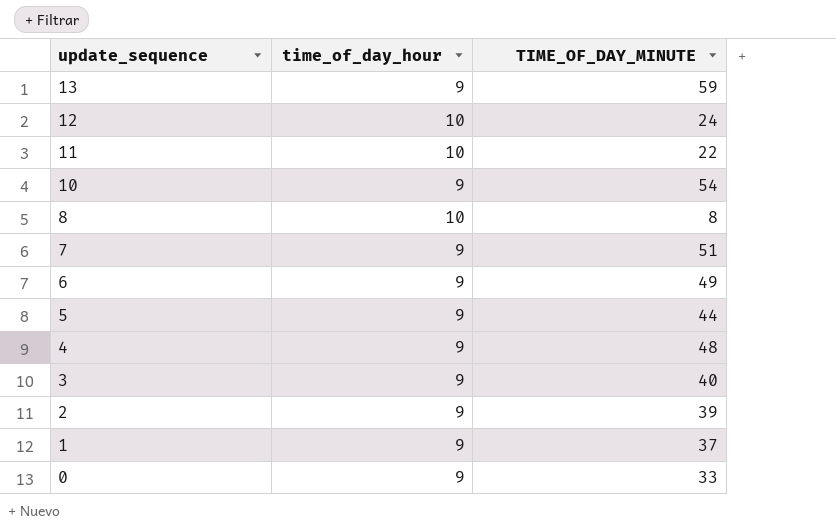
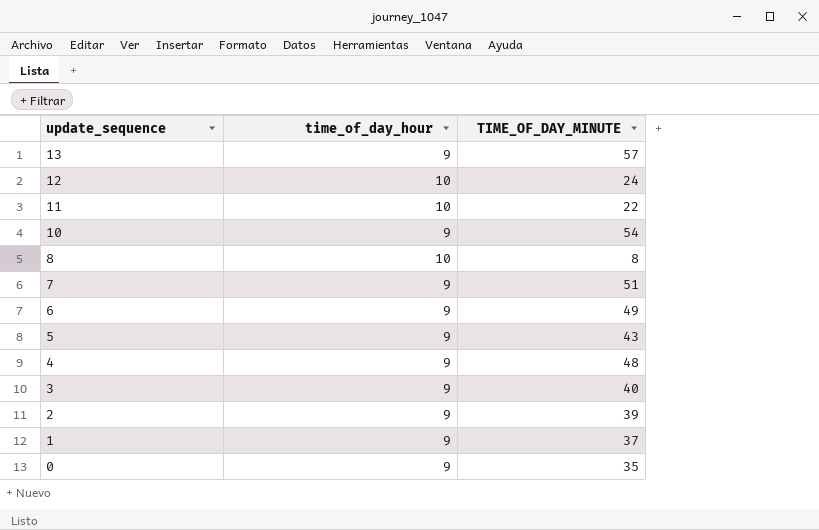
13 | TIME_OF_DAY_MINUTE: 59 -> 57
5 | TIME_OF_DAY_MINUTE: 44 -> 43
0 | TIME_OF_DAY_MINUTE: 33 -> 35

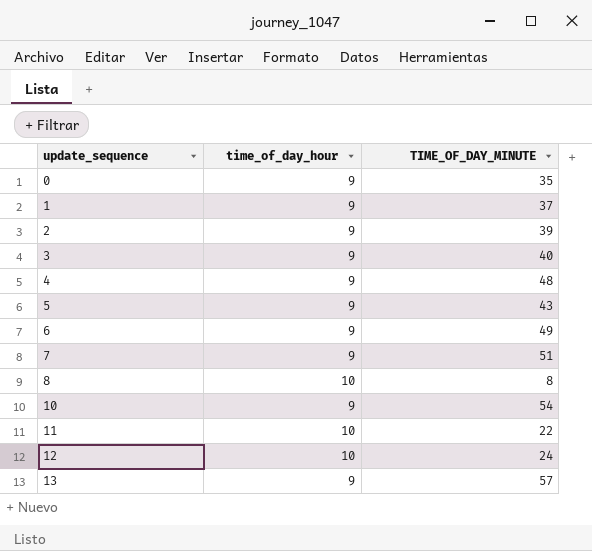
row order: update_sequence descending -> update_sequence ascending

